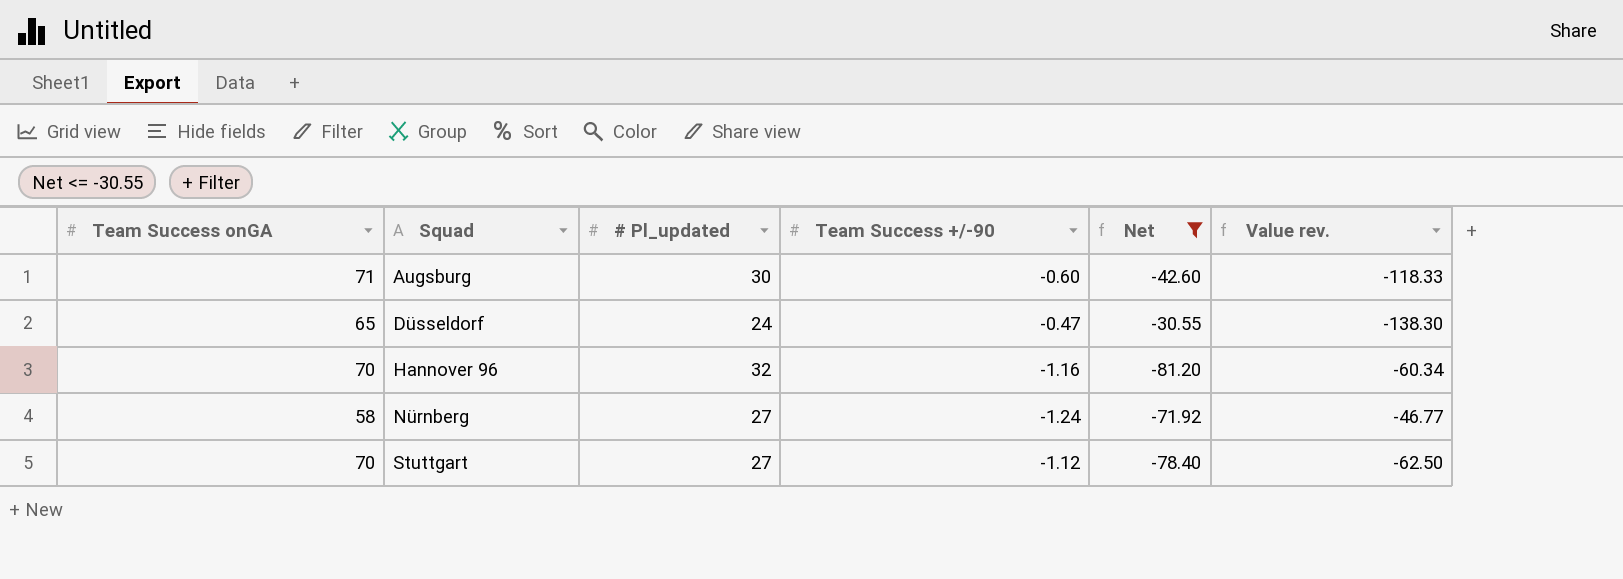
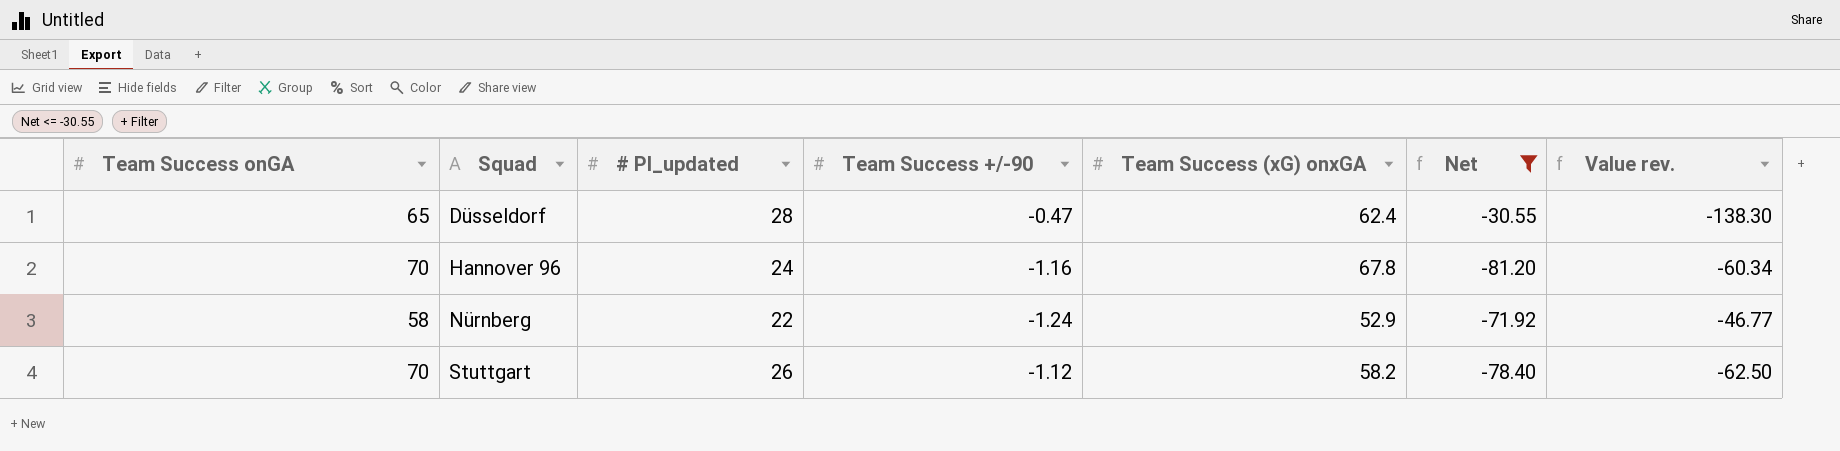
column Team Success (xG) onxGA | position: none -> 5
row Augsburg: 71 | 30 | -0.60 | -42.60 | -118.33 -> none
Düsseldorf | # Pl_updated: 24 -> 28
Hannover 96 | # Pl_updated: 32 -> 24
Nürnberg | # Pl_updated: 27 -> 22
Stuttgart | # Pl_updated: 27 -> 26

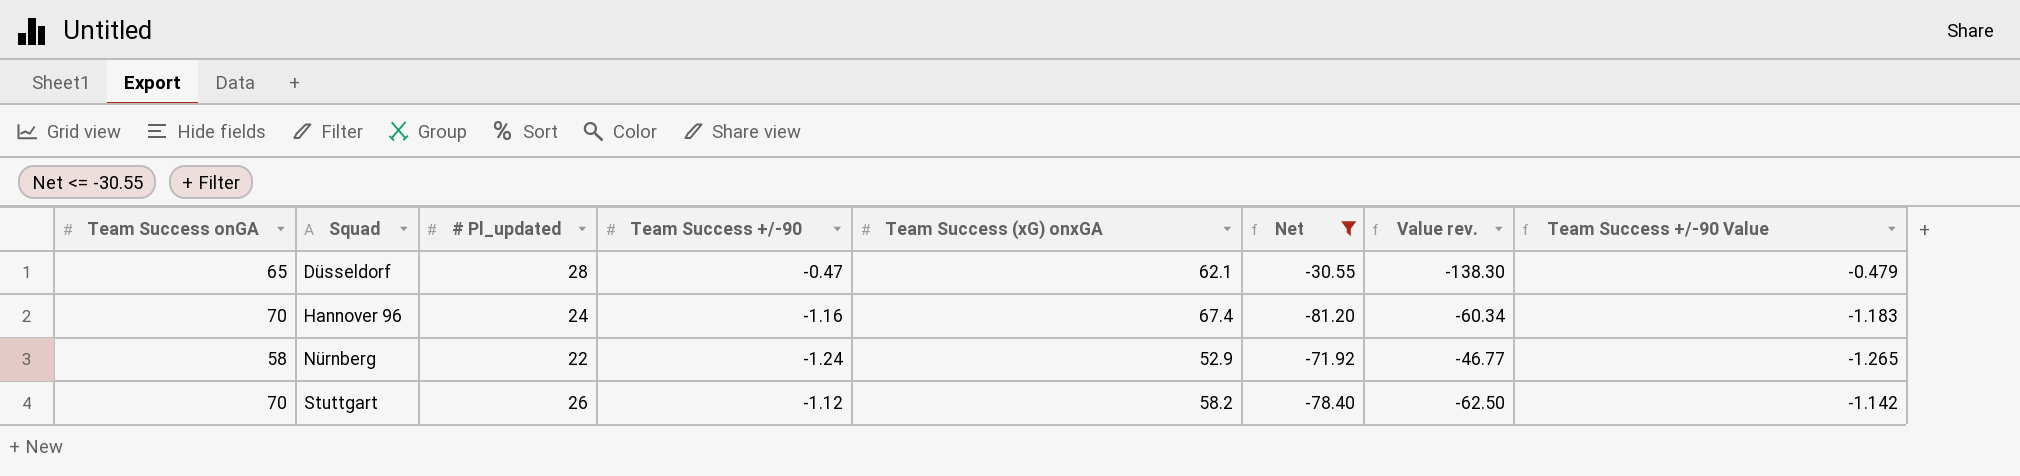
column Team Success +/-90 Value | formula: none -> [Team Success +/-90] * 1.02
Düsseldorf | Team Success (xG) onxGA: 62.4 -> 62.1
Hannover 96 | Team Success (xG) onxGA: 67.8 -> 67.4

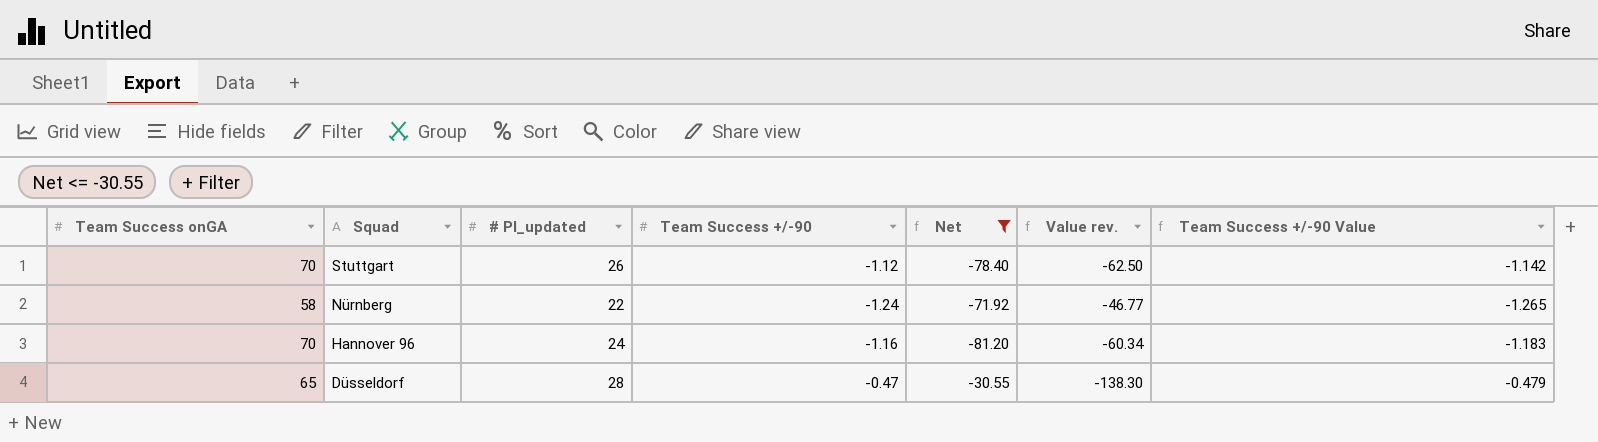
row order: Squad ascending -> Squad descending
column Team Success (xG) onxGA | position: 5 -> none

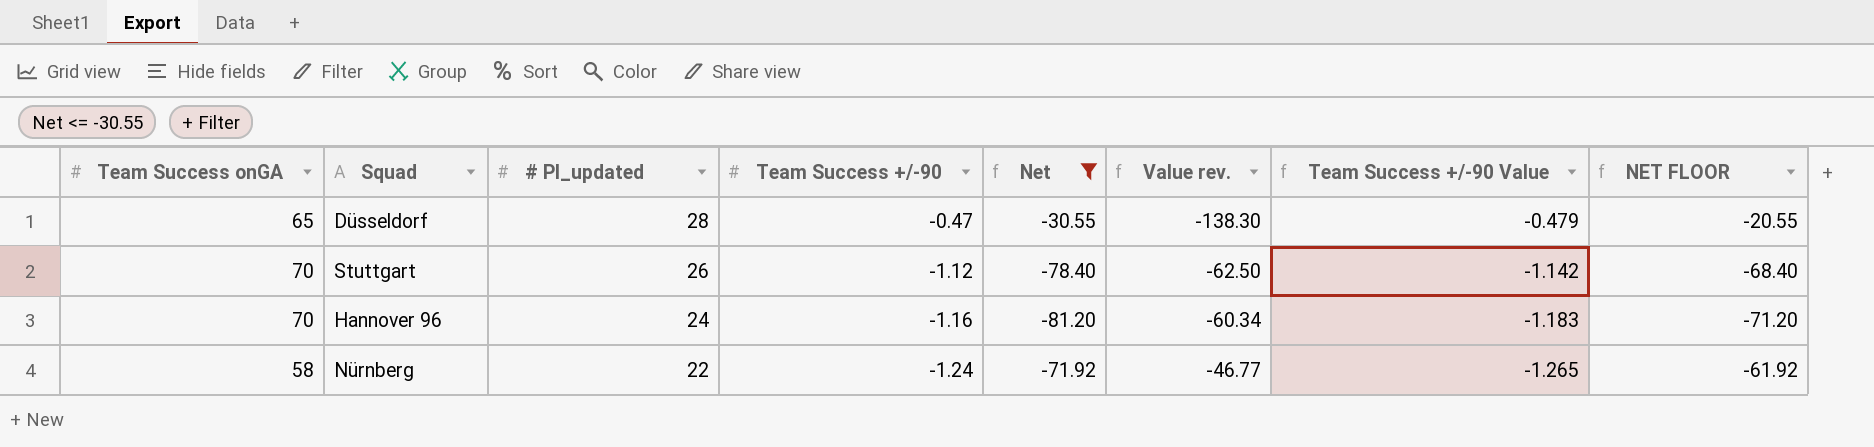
row order: Squad descending -> # Pl_updated descending
column NET FLOOR | formula: none -> [Net] + 10

